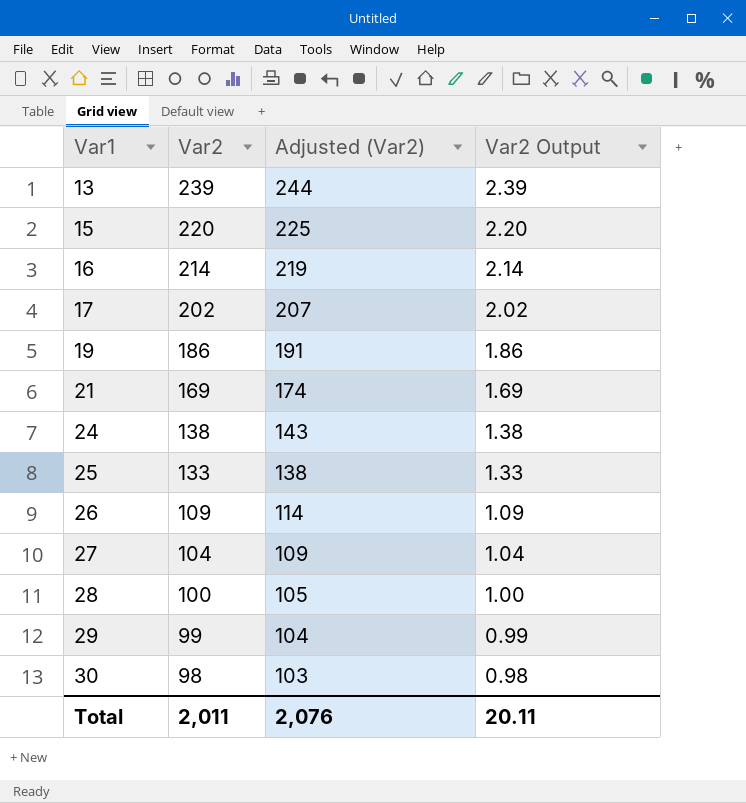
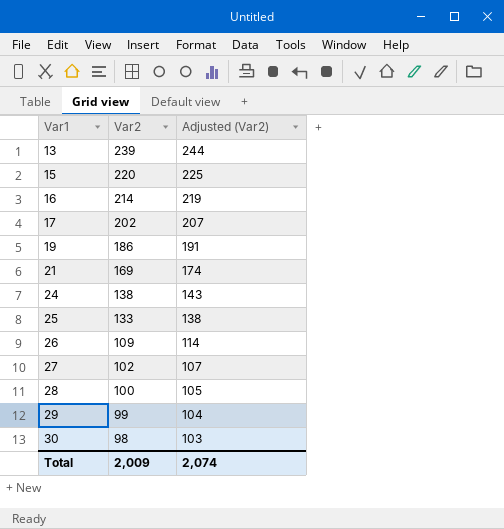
column Var2 Output | formula: [Var2] * 0.01 -> none
27 | Var2: 104 -> 102
27 | Adjusted (Var2): 109 -> 107
Total | Var2: 2,011 -> 2,009
Total | Adjusted (Var2): 2,076 -> 2,074

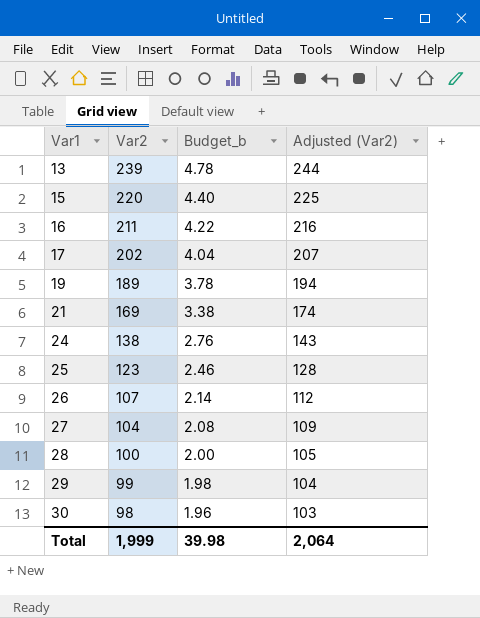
column Budget_b | formula: none -> [Var2] * 0.02
16 | Var2: 214 -> 211
16 | Adjusted (Var2): 219 -> 216
19 | Var2: 186 -> 189
19 | Adjusted (Var2): 191 -> 194
25 | Var2: 133 -> 123
25 | Adjusted (Var2): 138 -> 128
26 | Var2: 109 -> 107
26 | Adjusted (Var2): 114 -> 112
27 | Var2: 102 -> 104
27 | Adjusted (Var2): 107 -> 109
Total | Var2: 2,009 -> 1,999
Total | Adjusted (Var2): 2,074 -> 2,064

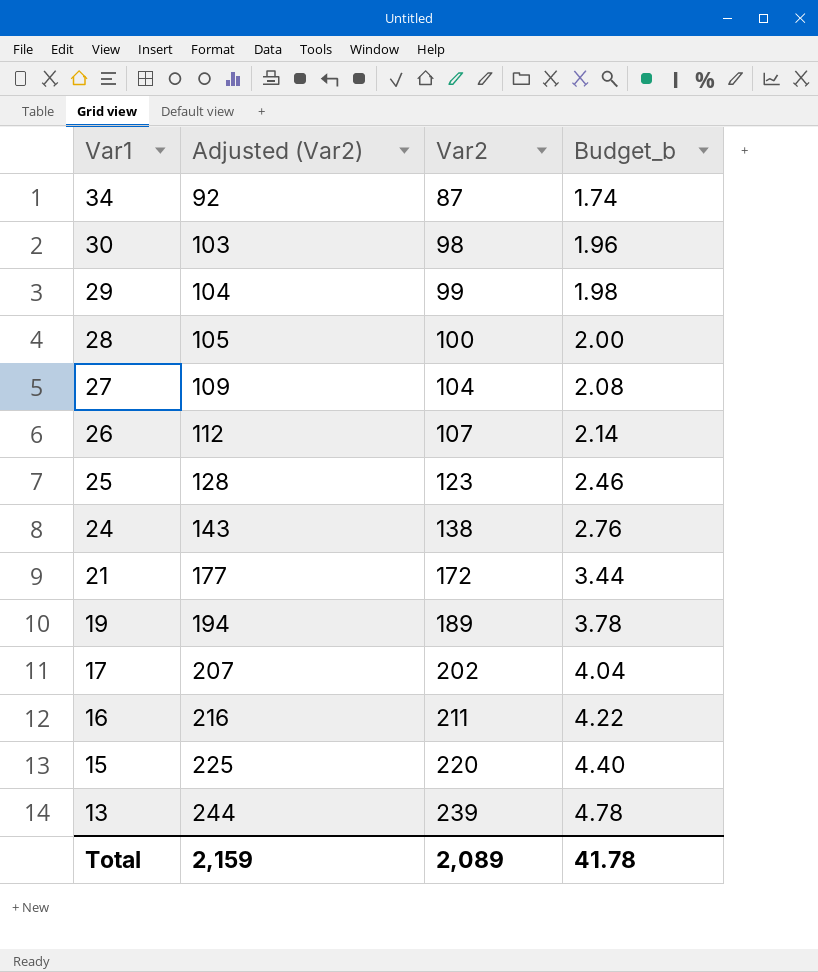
row order: Var1 ascending -> Var1 descending
column Adjusted (Var2) | position: 4 -> 2
row 34: none -> 92 | 87 | 1.74
21 | Adjusted (Var2): 174 -> 177
21 | Var2: 169 -> 172
21 | Budget_b: 3.38 -> 3.44
Total | Adjusted (Var2): 2,064 -> 2,159
Total | Var2: 1,999 -> 2,089
Total | Budget_b: 39.98 -> 41.78

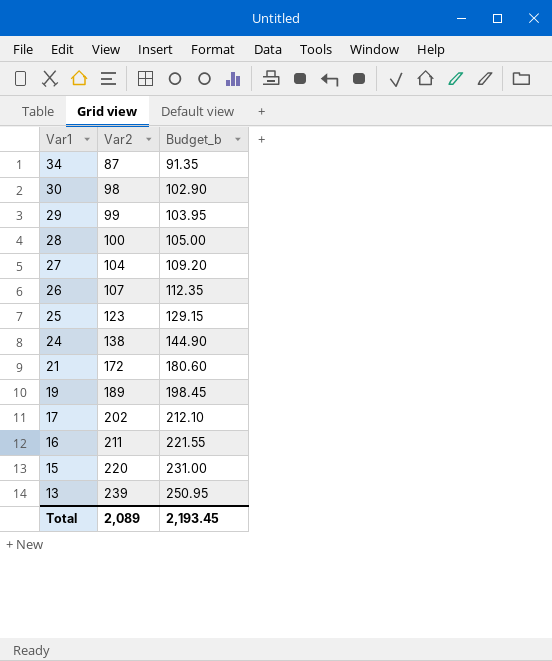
column Adjusted (Var2) | formula: [Var2] + 5 -> none
column Budget_b | formula: [Var2] * 0.02 -> [Var2] * 1.05
Total | Budget_b: 41.78 -> 2,193.45

